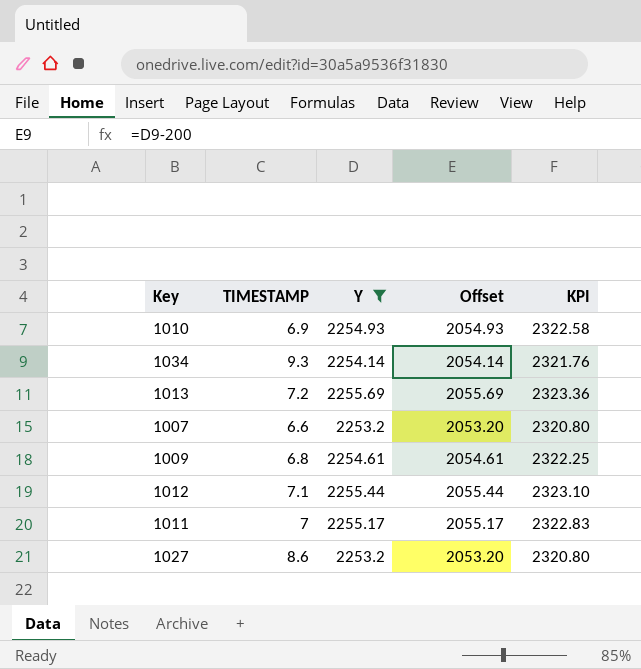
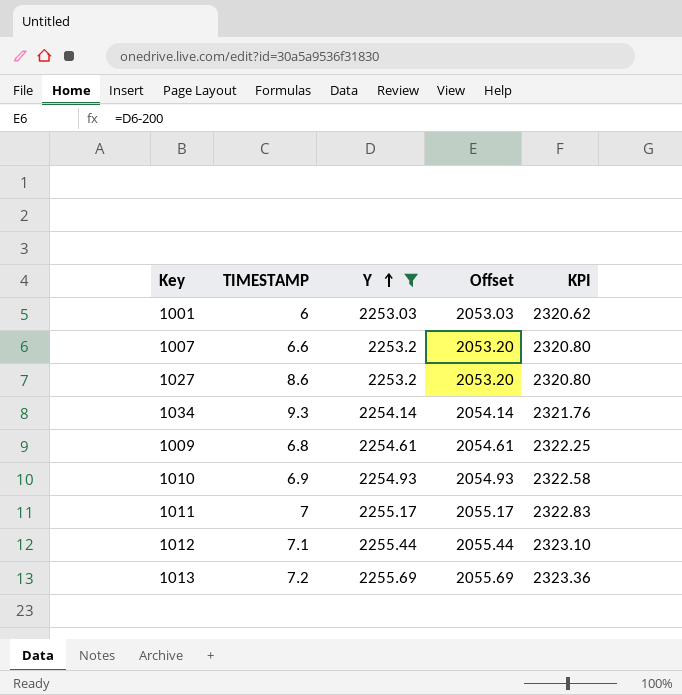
row order: none -> Y ascending
row 1001: none -> 6 | 2253.03 | 2053.03 | 2320.62

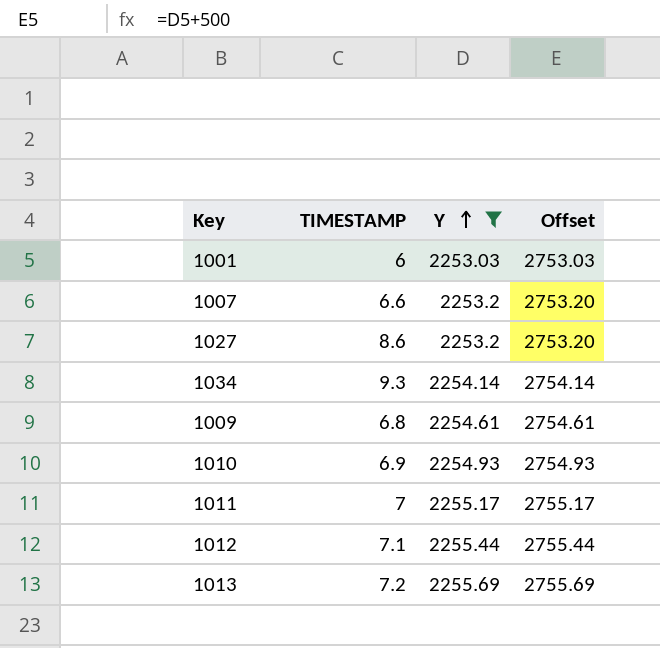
column KPI | formula: [Y] * 1.03 -> none
column Offset | formula: [Y] - 200 -> [Y] + 500

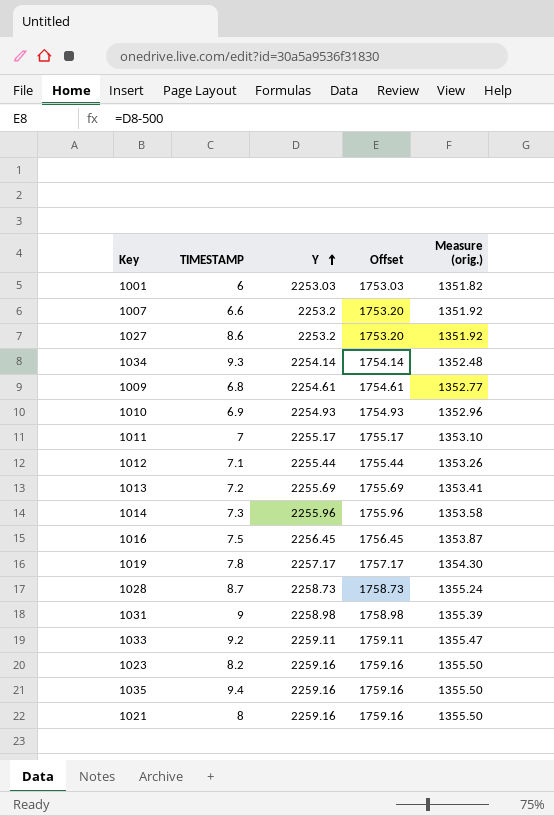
filter: Y <= 2255.69 -> none
column Offset | formula: [Y] + 500 -> [Y] - 500
column Measure (orig.) | formula: none -> [Y] * 0.6

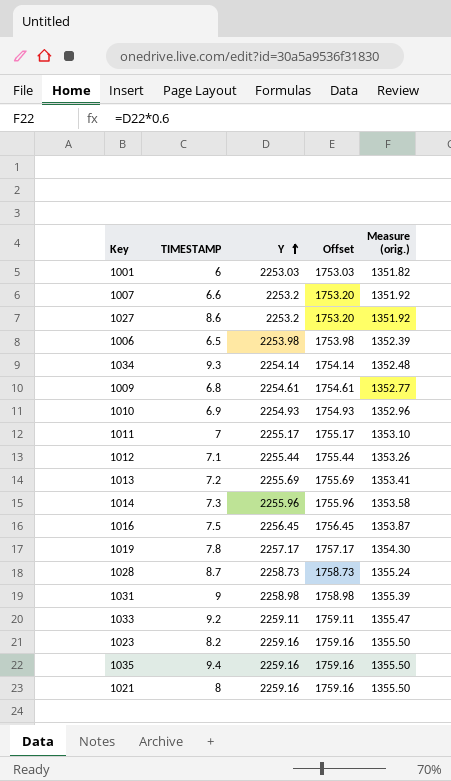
row 1006: none -> 6.5 | 2253.98 | 1753.98 | 1352.39

